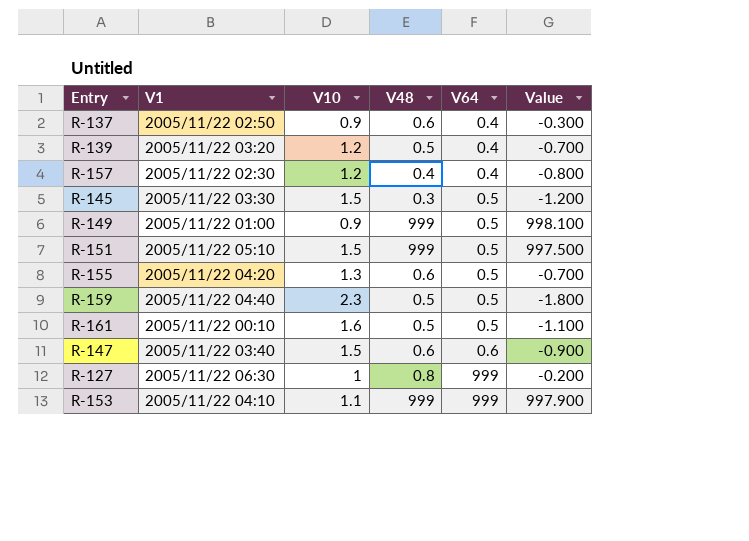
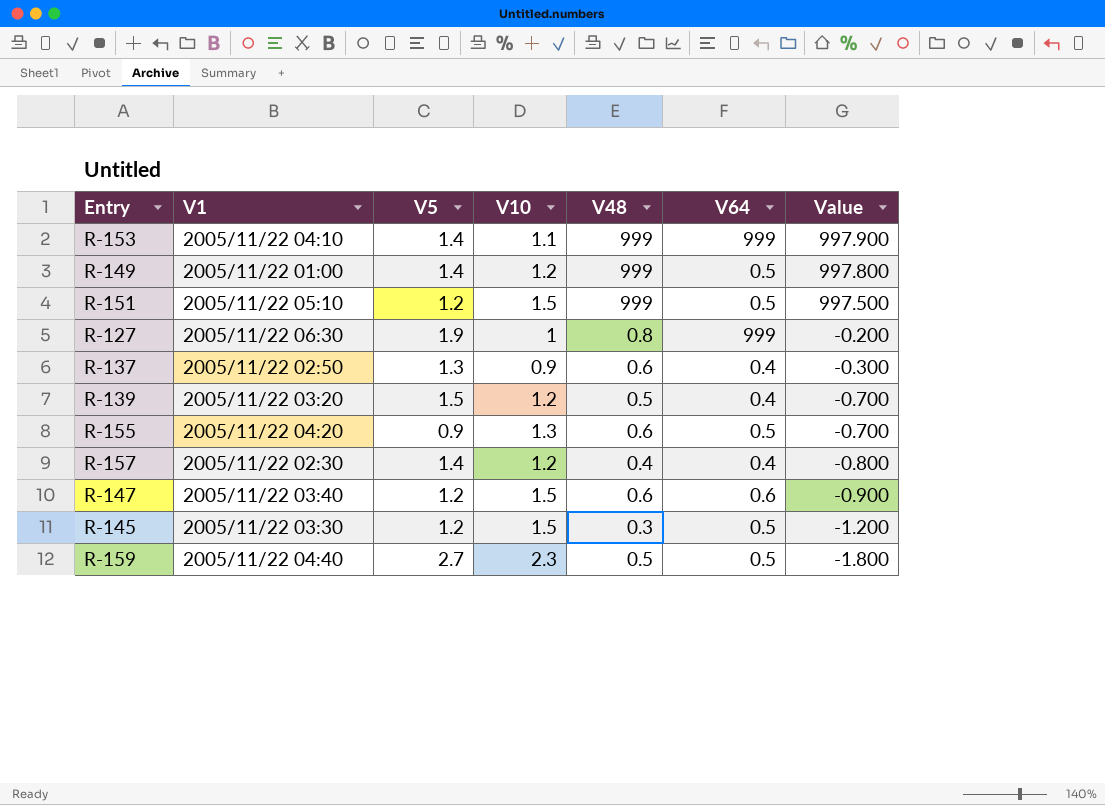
row order: V64 ascending -> Value descending
column V5 | position: none -> 3
row R-161: 2005/11/22 00:10 | 1.6 | 0.5 | 0.5 | -1.100 -> none
R-149 | V10: 0.9 -> 1.2
R-149 | Value: 998.100 -> 997.800

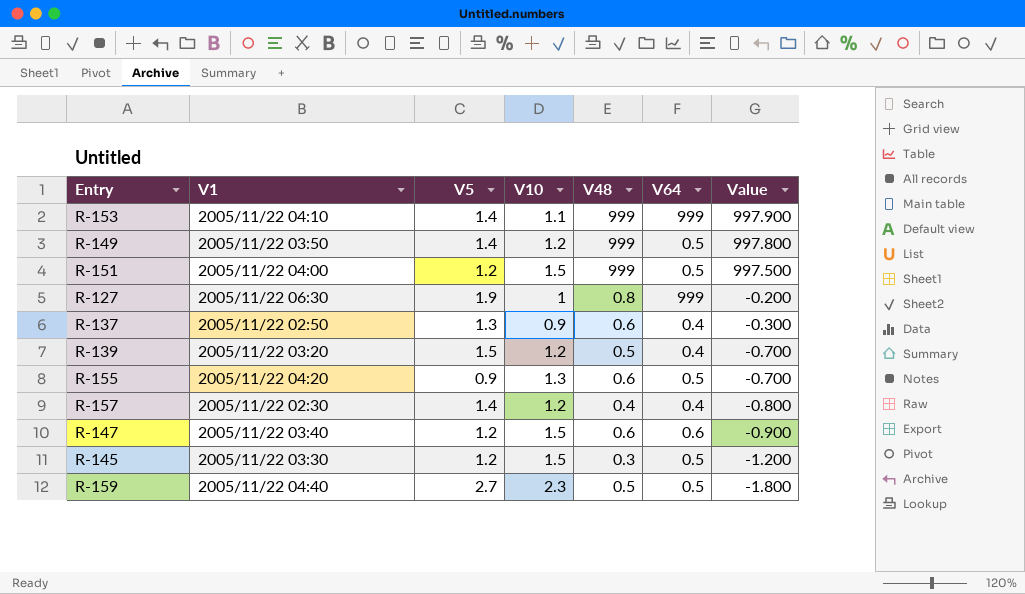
R-149 | V1: 2005/11/22 01:00 -> 2005/11/22 03:50
R-151 | V1: 2005/11/22 05:10 -> 2005/11/22 04:00

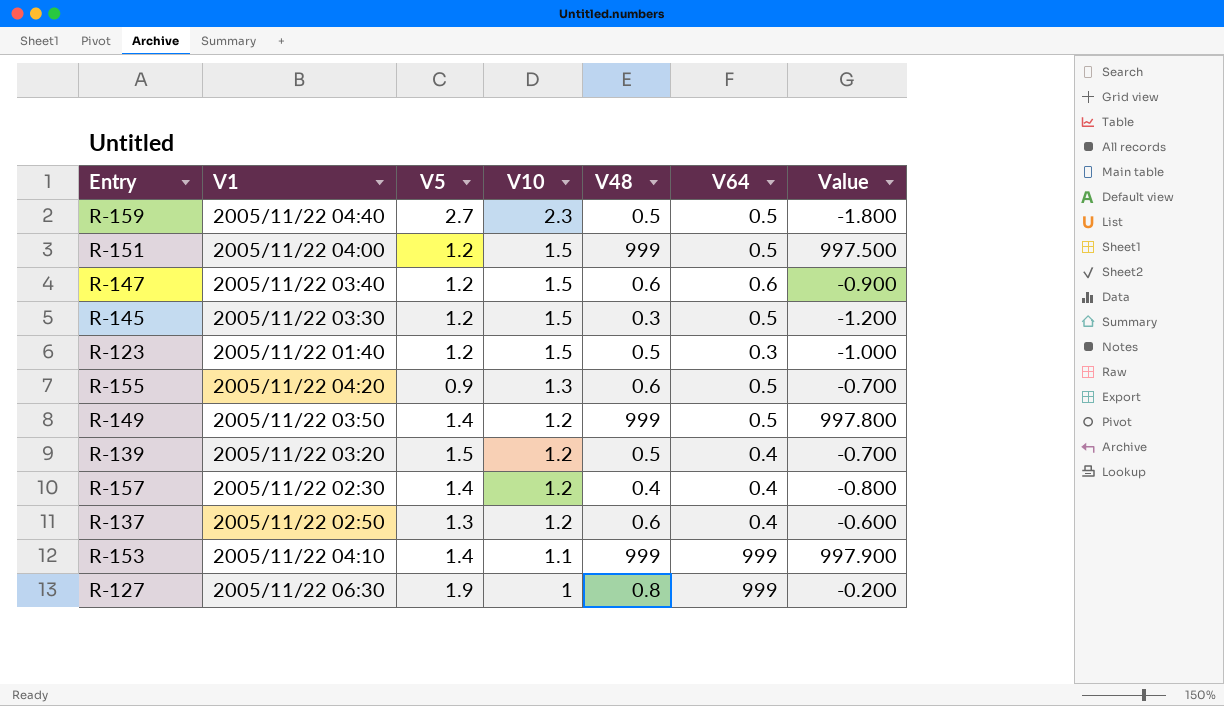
row order: Value descending -> V10 descending
row R-123: none -> 2005/11/22 01:40 | 1.2 | 1.5 | 0.5 | 0.3 | -1.000
R-137 | V10: 0.9 -> 1.2
R-137 | Value: -0.300 -> -0.600

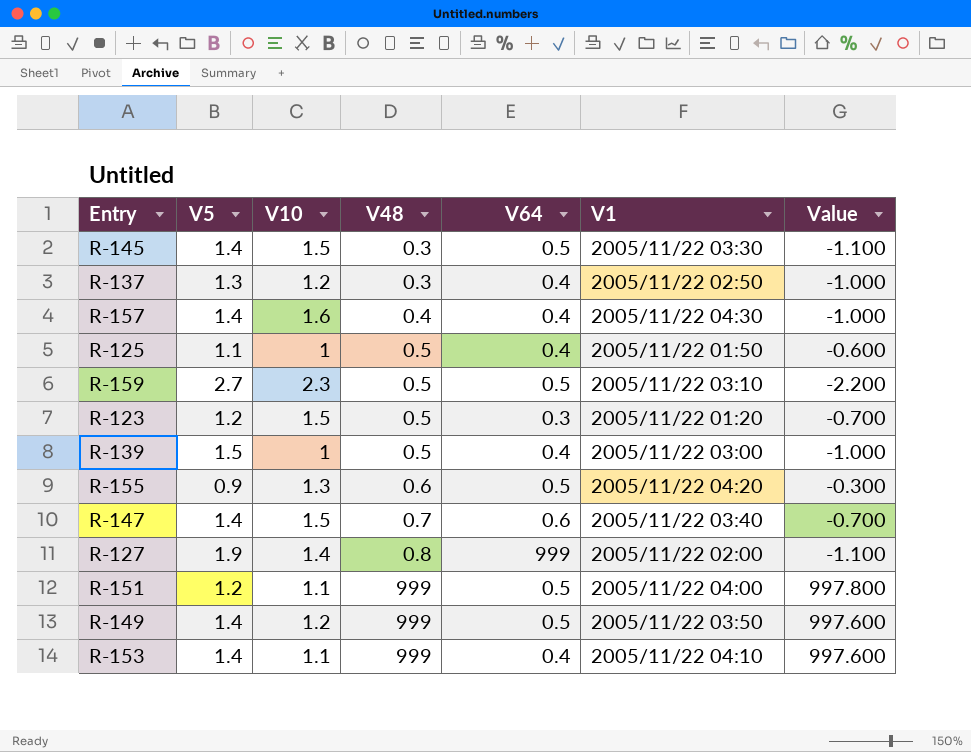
row order: V10 descending -> V48 ascending
column V1 | position: 2 -> 6
column Value | formula: [V48] - [V10] -> [V48] - [V5]
R-145 | V5: 1.2 -> 1.4
R-137 | V48: 0.6 -> 0.3
R-157 | V10: 1.2 -> 1.6
R-157 | V1: 2005/11/22 02:30 -> 2005/11/22 04:30
row R-125: none -> 1.1 | 1 | 0.5 | 0.4 | 2005/11/22 01:50 | -0.600
R-159 | V1: 2005/11/22 04:40 -> 2005/11/22 03:10
R-123 | V1: 2005/11/22 01:40 -> 2005/11/22 01:20
R-139 | V10: 1.2 -> 1
R-139 | V1: 2005/11/22 03:20 -> 2005/11/22 03:00
R-147 | V5: 1.2 -> 1.4
R-147 | V48: 0.6 -> 0.7
R-127 | V10: 1 -> 1.4
R-127 | V1: 2005/11/22 06:30 -> 2005/11/22 02:00
R-151 | V10: 1.5 -> 1.1
R-153 | V64: 999 -> 0.4

